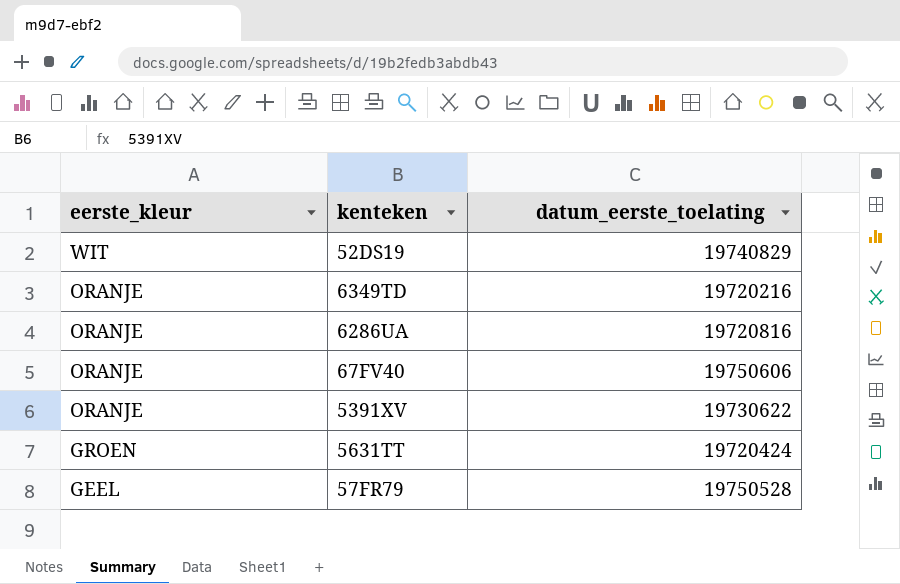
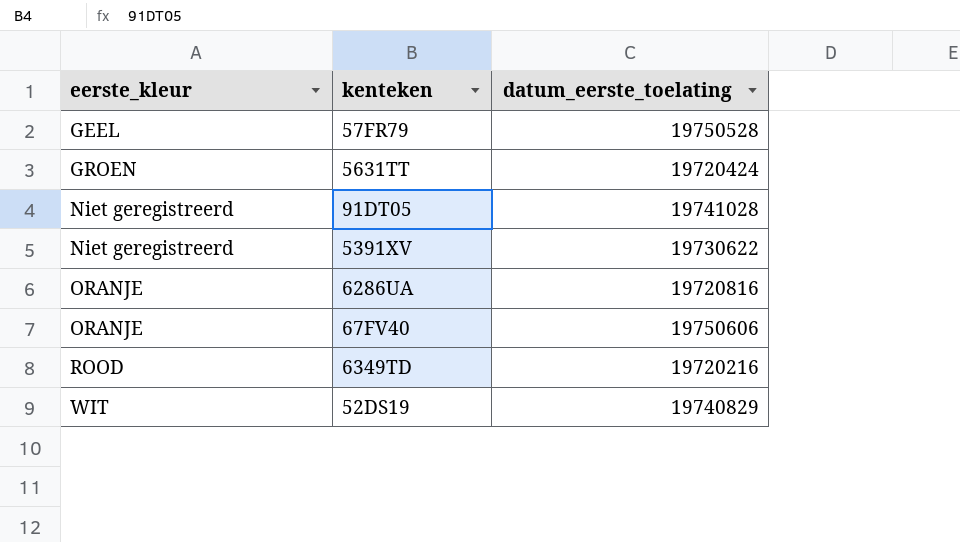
row order: eerste_kleur descending -> eerste_kleur ascending
row 91DT05: none -> Niet geregistreerd | 19741028
5391XV | eerste_kleur: ORANJE -> Niet geregistreerd
6349TD | eerste_kleur: ORANJE -> ROOD

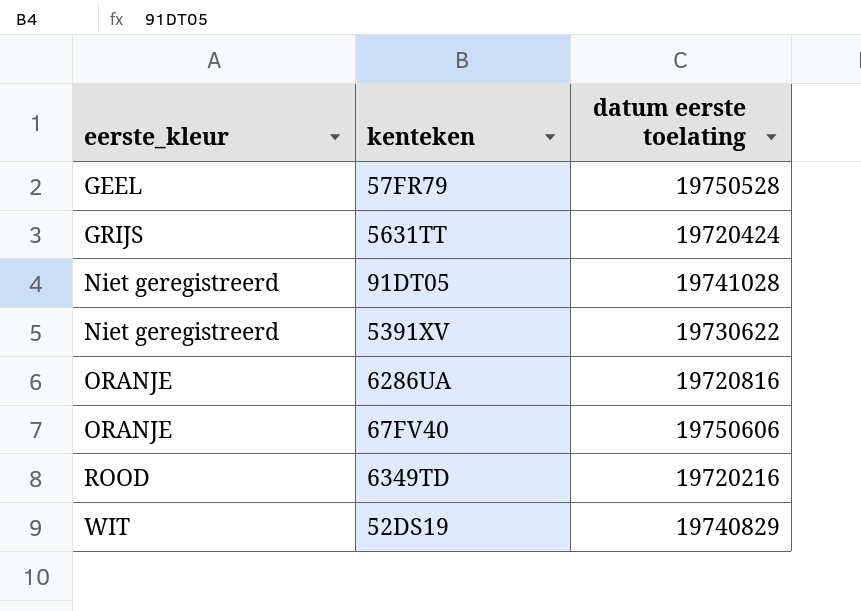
column name: datum_eerste_toelating -> datum eerste toelating
5631TT | eerste_kleur: GROEN -> GRIJS

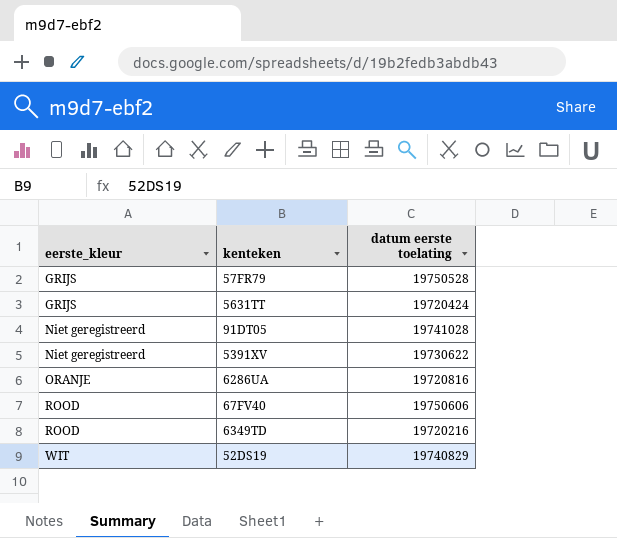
57FR79 | eerste_kleur: GEEL -> GRIJS
67FV40 | eerste_kleur: ORANJE -> ROOD

